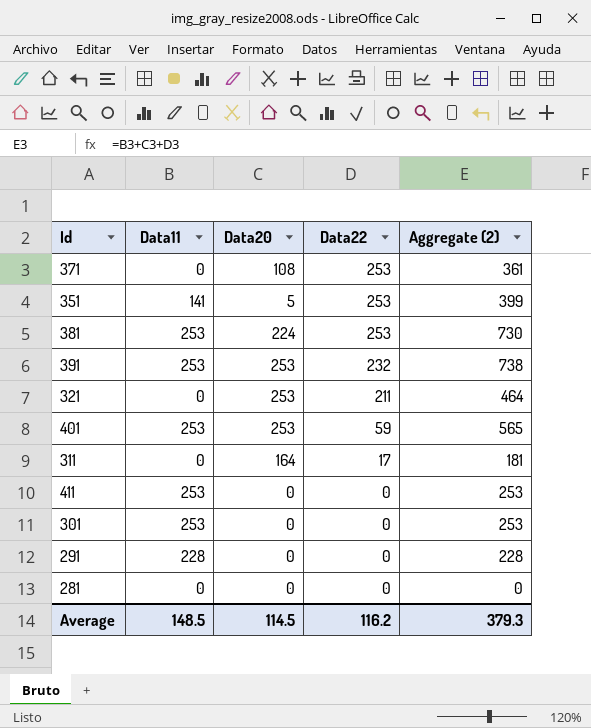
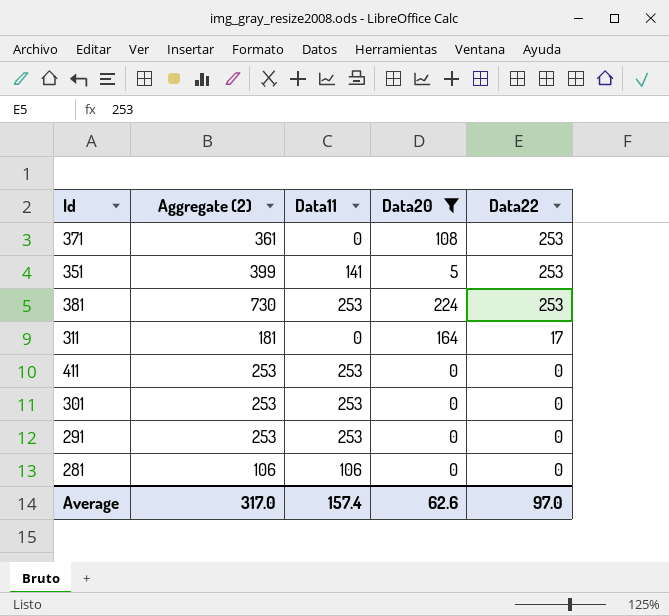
filter: none -> Data20 != 253
column Aggregate (2) | position: 5 -> 2
291 | Aggregate (2): 228 -> 253
291 | Data11: 228 -> 253
281 | Aggregate (2): 0 -> 106
281 | Data11: 0 -> 106
Average | Aggregate (2): 379.3 -> 317.0
Average | Data11: 148.5 -> 157.4
Average | Data20: 114.5 -> 62.6
Average | Data22: 116.2 -> 97.0

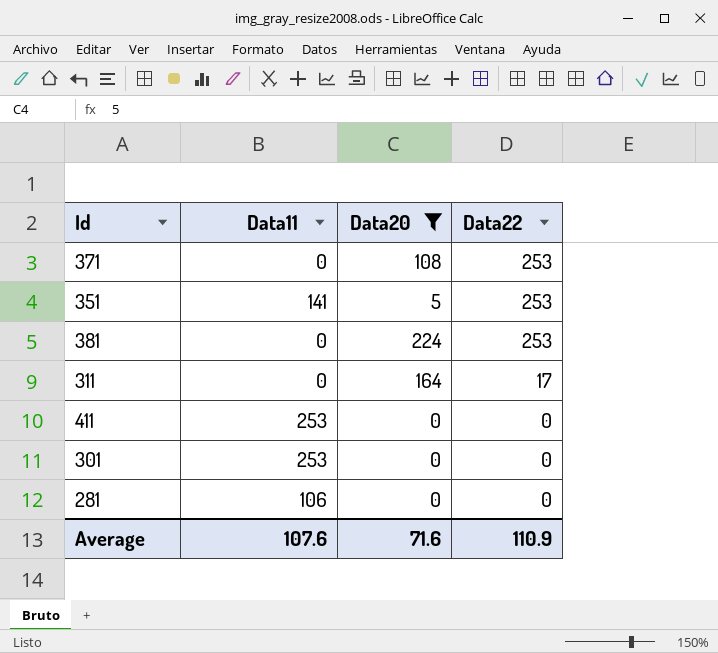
column Aggregate (2) | formula: [Data11] + [Data20] + [Data22] -> none
row 291: 253 | 253 | 0 | 0 -> none
381 | Data11: 253 -> 0
Average | Data11: 157.4 -> 107.6
Average | Data20: 62.6 -> 71.6
Average | Data22: 97.0 -> 110.9

